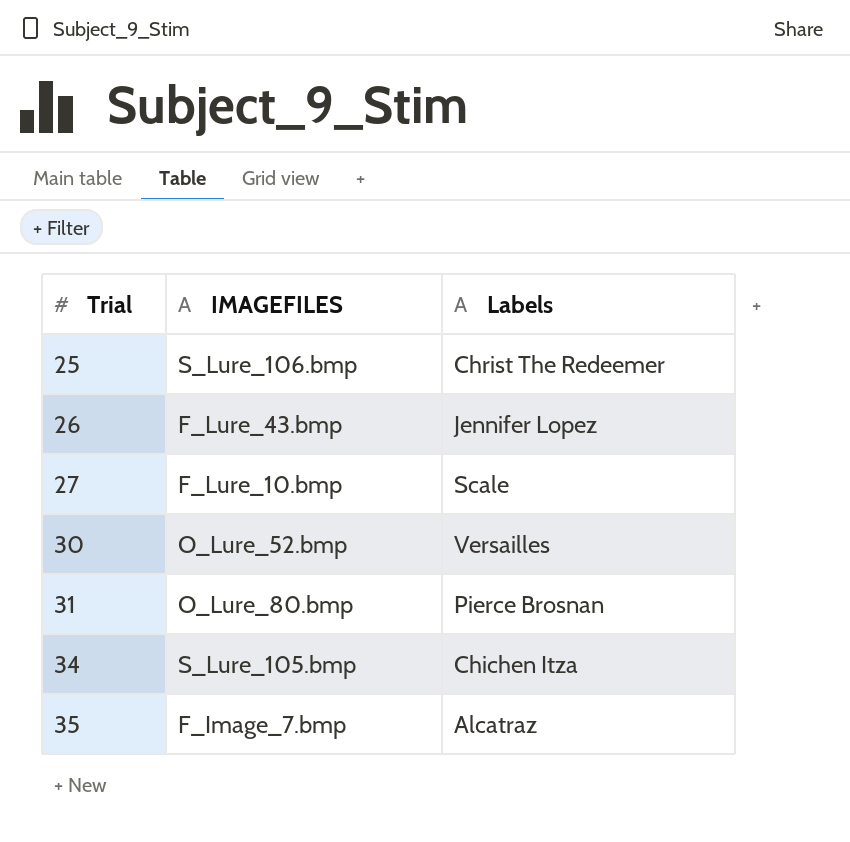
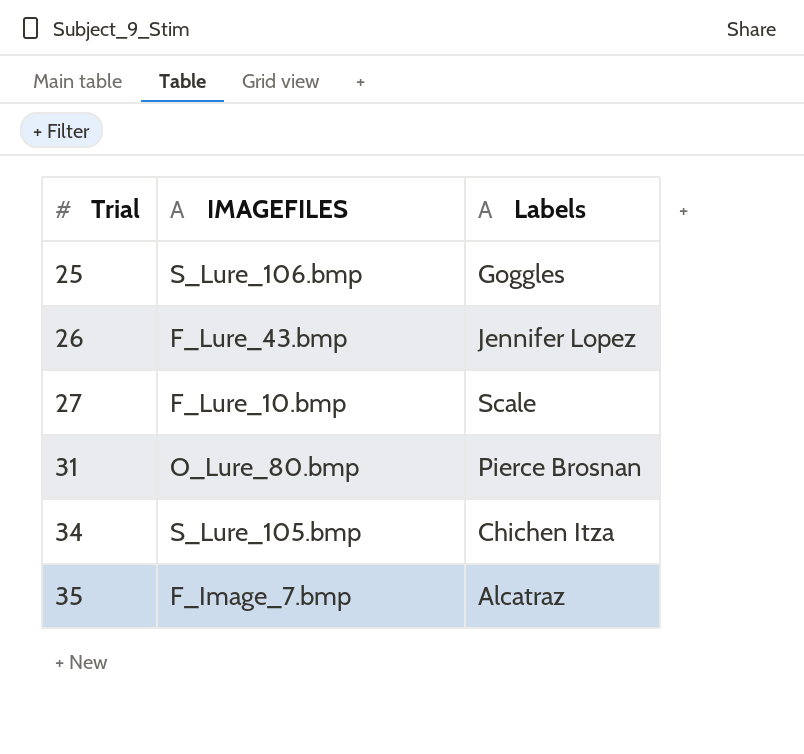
row 30: O_Lure_52.bmp | Versailles -> none
25 | Labels: Christ The Redeemer -> Goggles

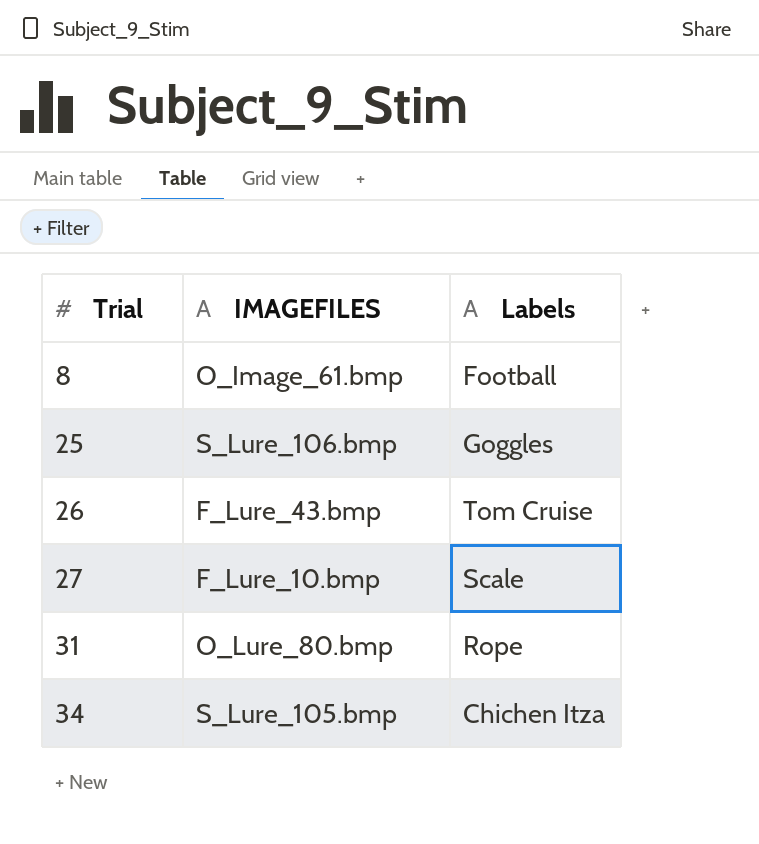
row 35: F_Image_7.bmp | Alcatraz -> none
row 8: none -> O_Image_61.bmp | Football
26 | Labels: Jennifer Lopez -> Tom Cruise
31 | Labels: Pierce Brosnan -> Rope

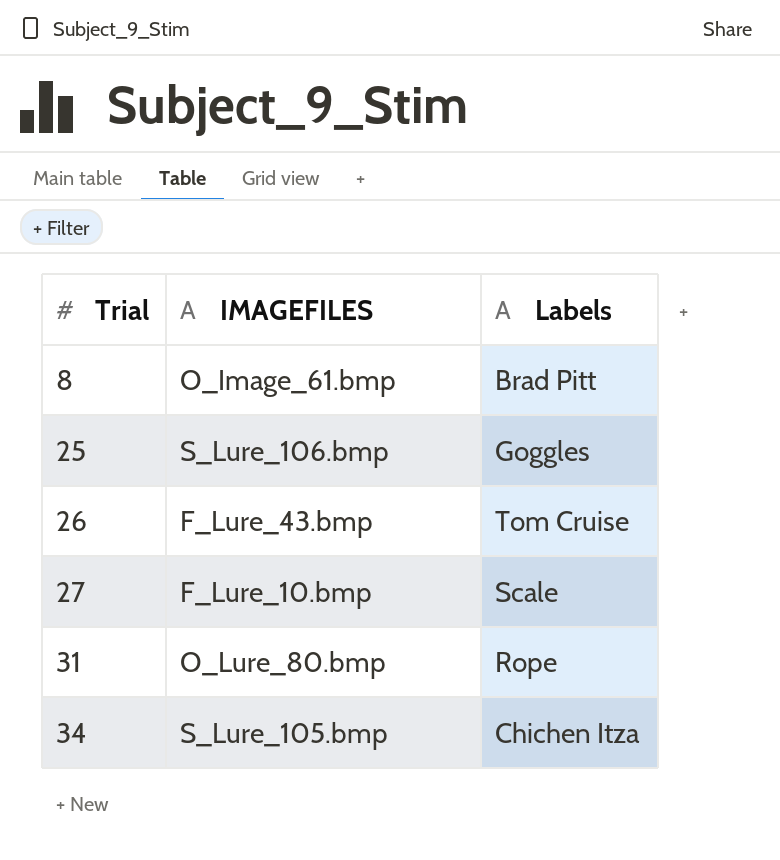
8 | Labels: Football -> Brad Pitt

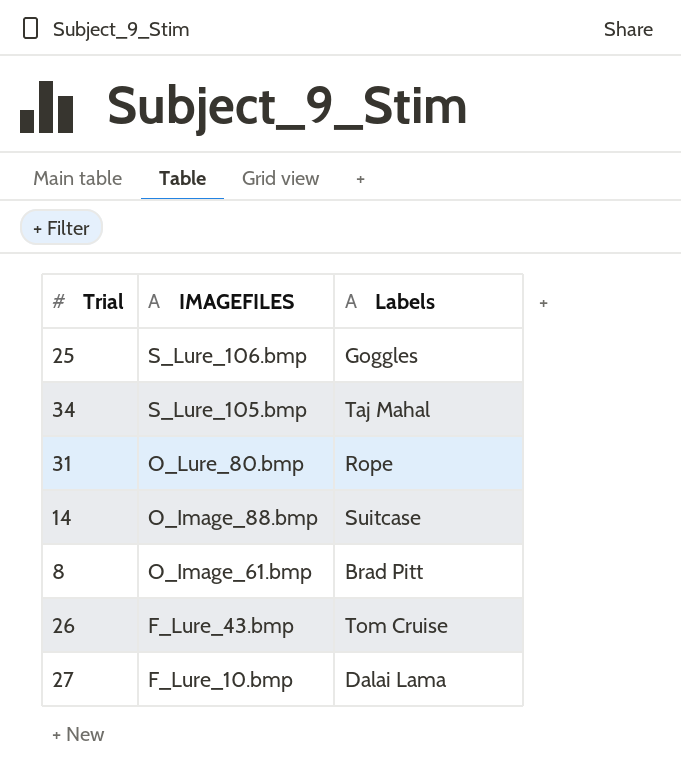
row order: Trial ascending -> IMAGEFILES descending
34 | Labels: Chichen Itza -> Taj Mahal
row 14: none -> O_Image_88.bmp | Suitcase
27 | Labels: Scale -> Dalai Lama

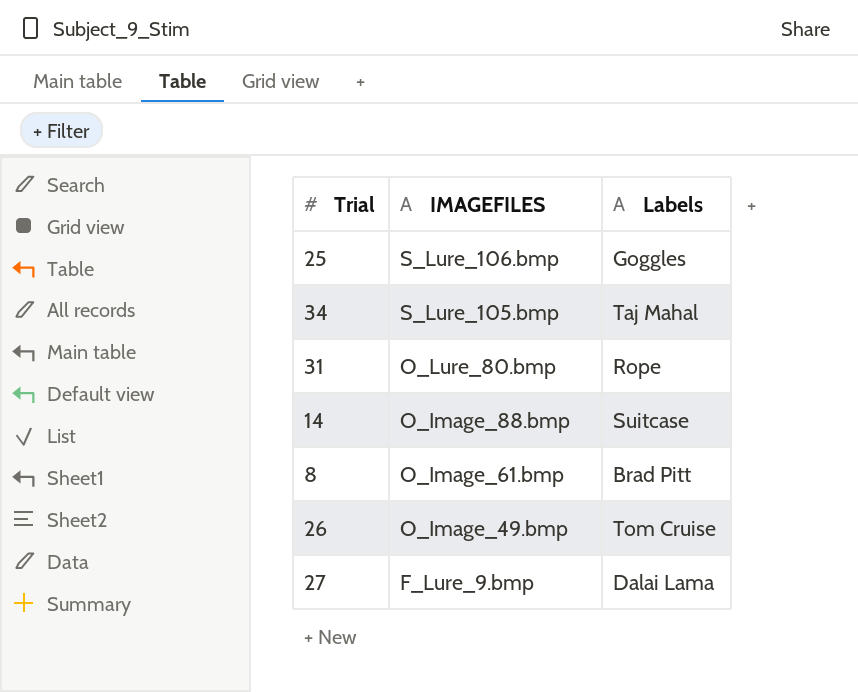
26 | IMAGEFILES: F_Lure_43.bmp -> O_Image_49.bmp
27 | IMAGEFILES: F_Lure_10.bmp -> F_Lure_9.bmp

